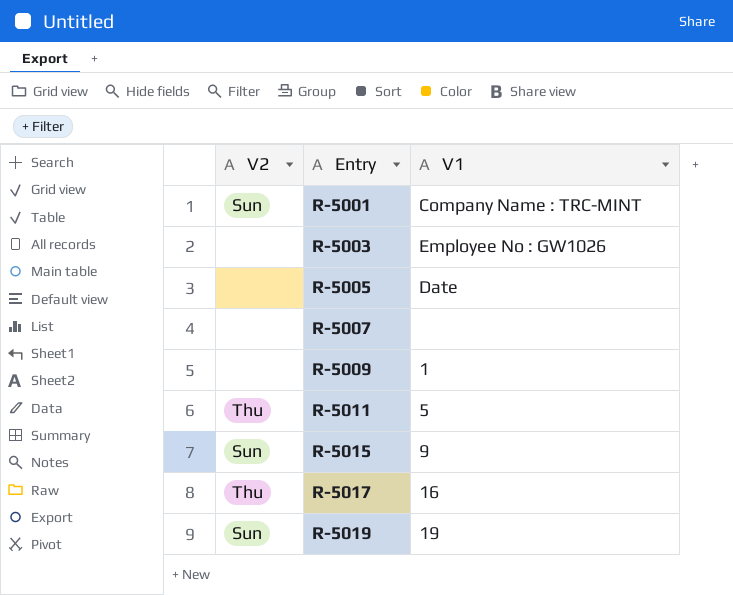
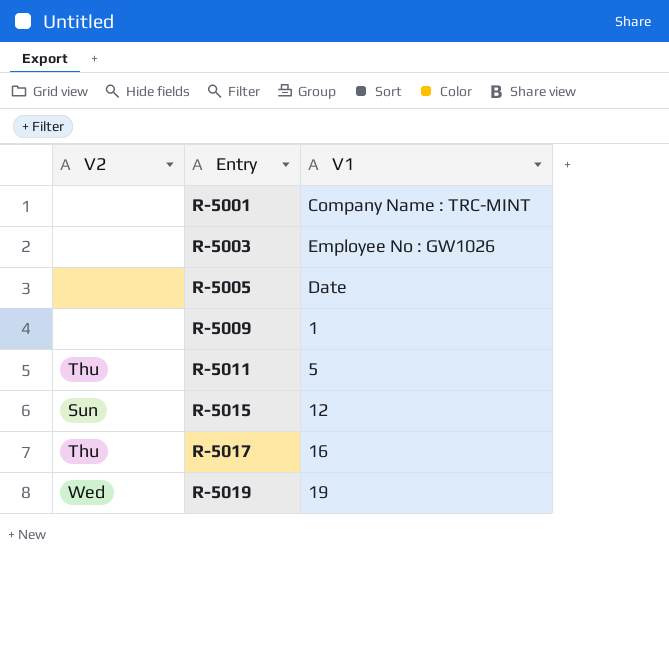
row R-5007: none | none -> none
R-5001 | V2: Sun -> none
R-5015 | V1: 9 -> 12
R-5019 | V2: Sun -> Wed

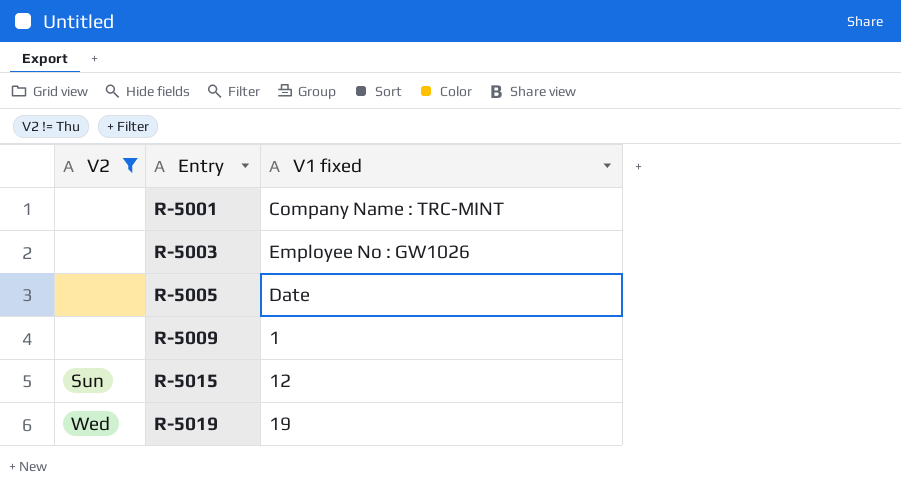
filter: none -> V2 != Thu
column name: V1 -> V1 fixed

